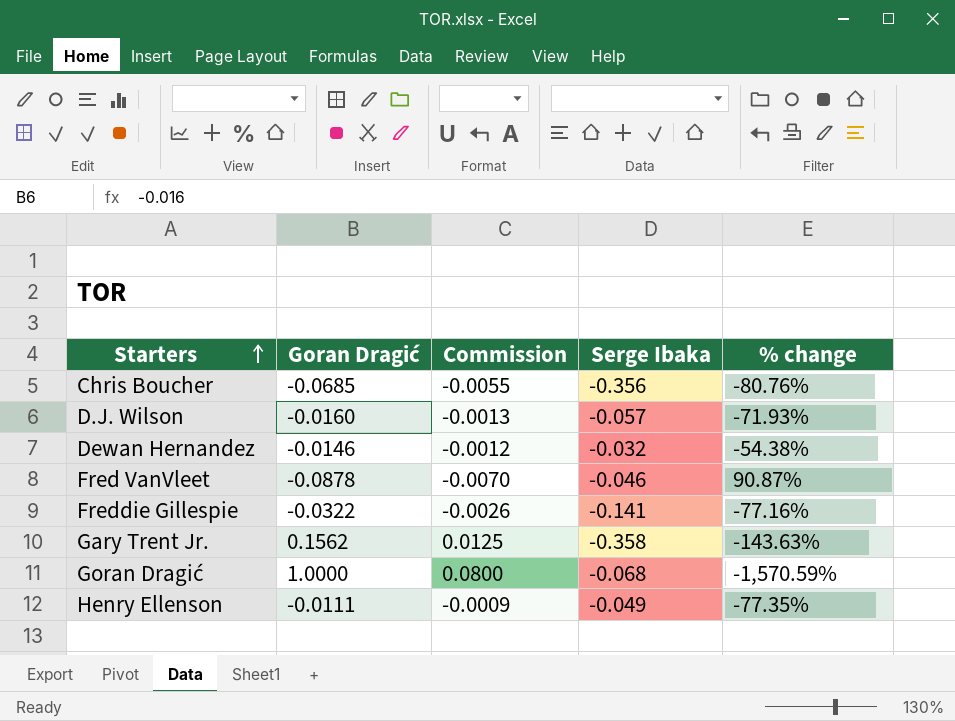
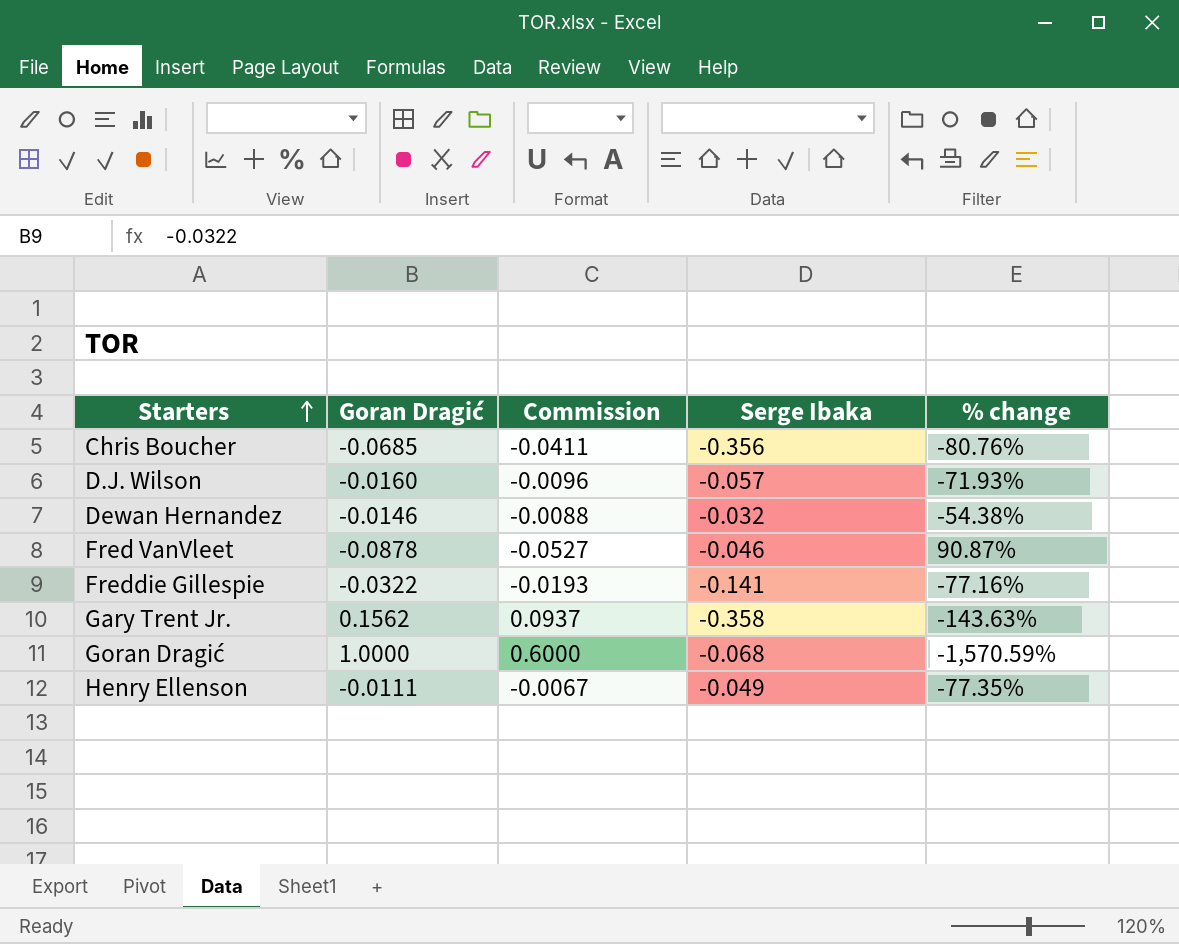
column Commission | formula: [Goran Dragić] * 0.08 -> [Goran Dragić] * 0.6

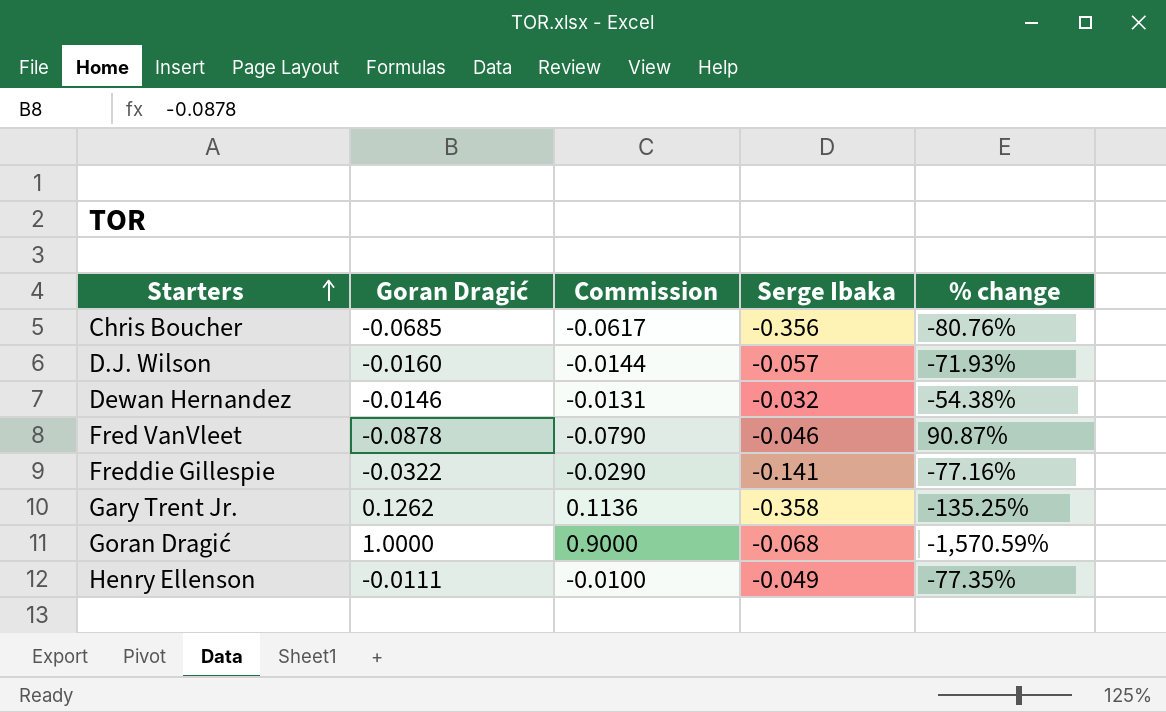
column Commission | formula: [Goran Dragić] * 0.6 -> [Goran Dragić] * 0.9
Gary Trent Jr. | Goran Dragić: 0.1562 -> 0.1262
Gary Trent Jr. | % change: -143.63% -> -135.25%

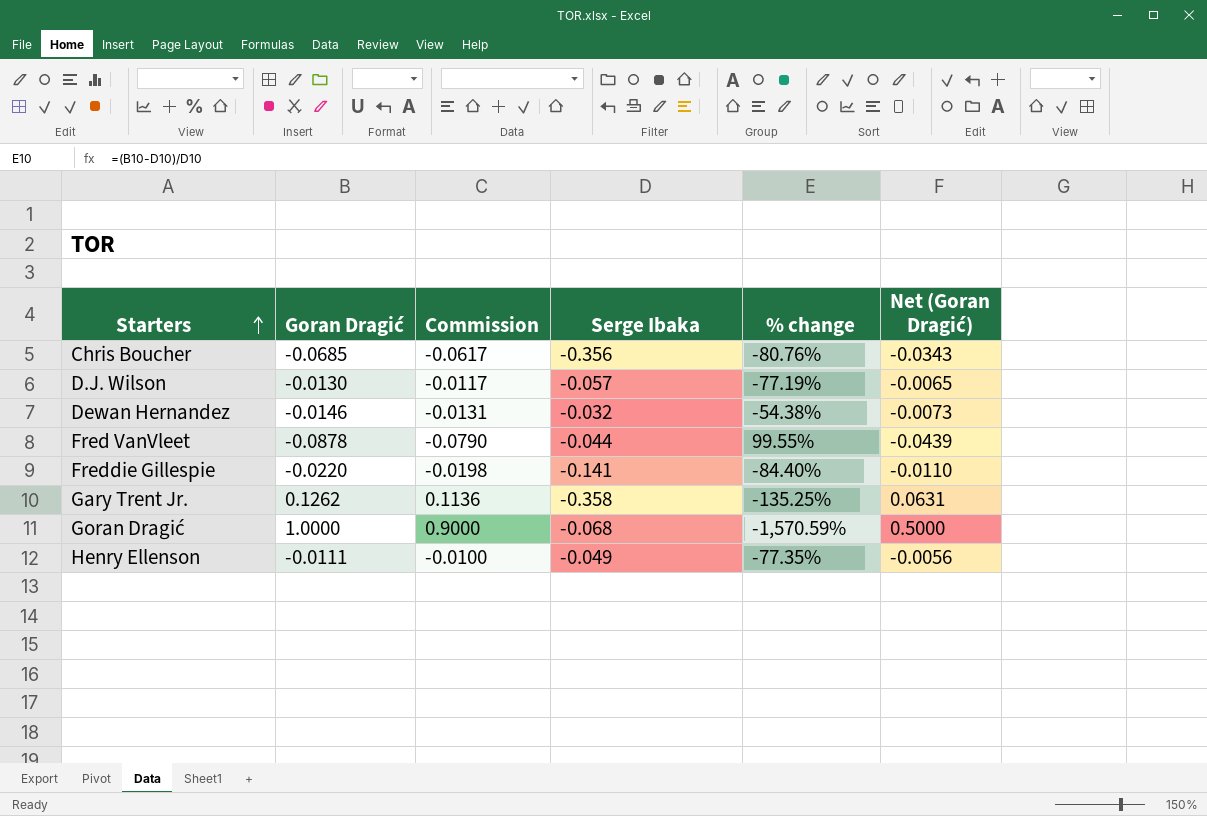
column Net (Goran Dragić) | formula: none -> [Goran Dragić] * 0.5
D.J. Wilson | Goran Dragić: -0.0160 -> -0.0130
D.J. Wilson | Commission: -0.0144 -> -0.0117
D.J. Wilson | % change: -71.93% -> -77.19%
Fred VanVleet | Serge Ibaka: -0.046 -> -0.044
Fred VanVleet | % change: 90.87% -> 99.55%
Freddie Gillespie | Goran Dragić: -0.0322 -> -0.0220
Freddie Gillespie | Commission: -0.0290 -> -0.0198
Freddie Gillespie | % change: -77.16% -> -84.40%

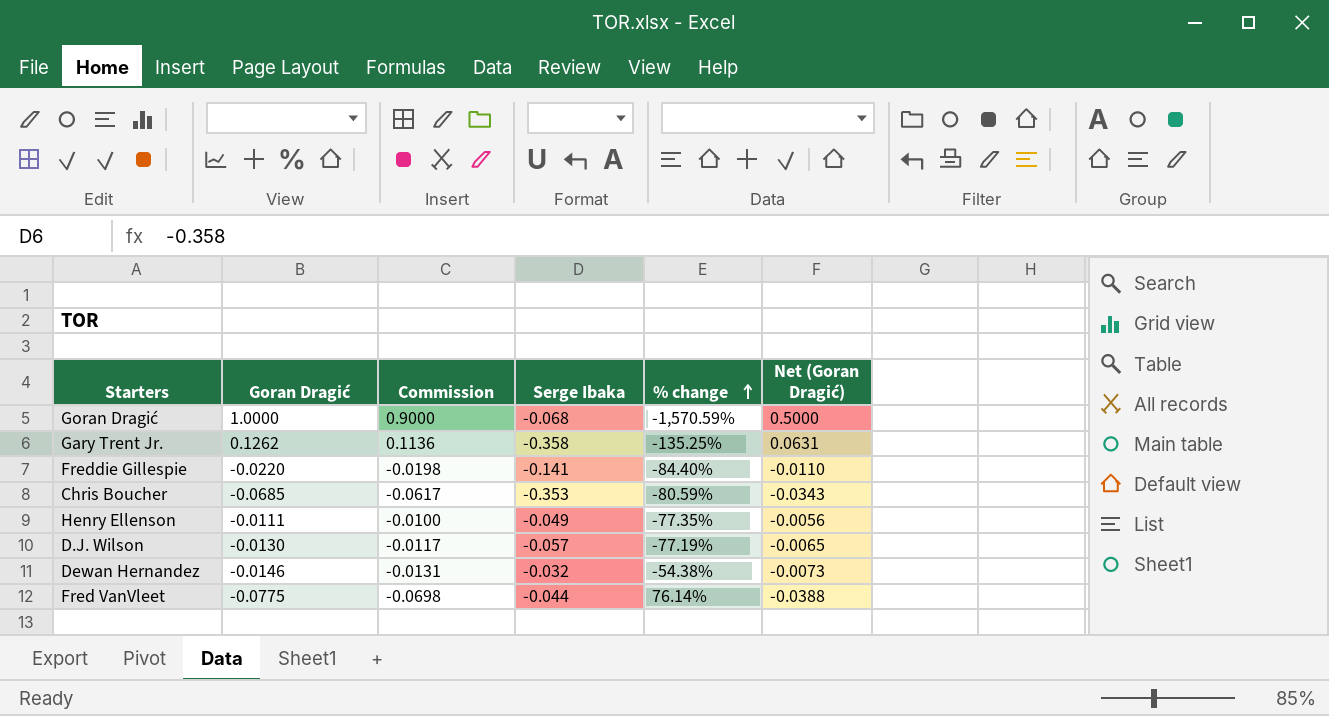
row order: Starters ascending -> % change ascending
Chris Boucher | Serge Ibaka: -0.356 -> -0.353
Chris Boucher | % change: -80.76% -> -80.59%
Fred VanVleet | Goran Dragić: -0.0878 -> -0.0775
Fred VanVleet | Commission: -0.0790 -> -0.0698
Fred VanVleet | % change: 99.55% -> 76.14%
Fred VanVleet | Net (Goran Dragić): -0.0439 -> -0.0388

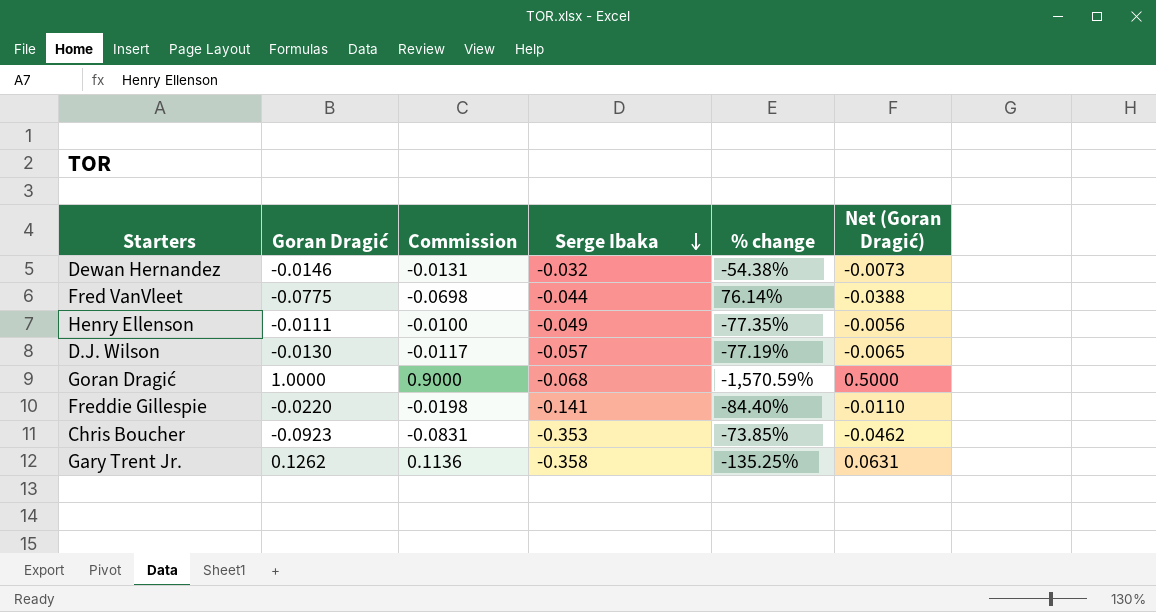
row order: % change ascending -> Serge Ibaka descending
Chris Boucher | Goran Dragić: -0.0685 -> -0.0923
Chris Boucher | Commission: -0.0617 -> -0.0831
Chris Boucher | % change: -80.59% -> -73.85%
Chris Boucher | Net (Goran Dragić): -0.0343 -> -0.0462

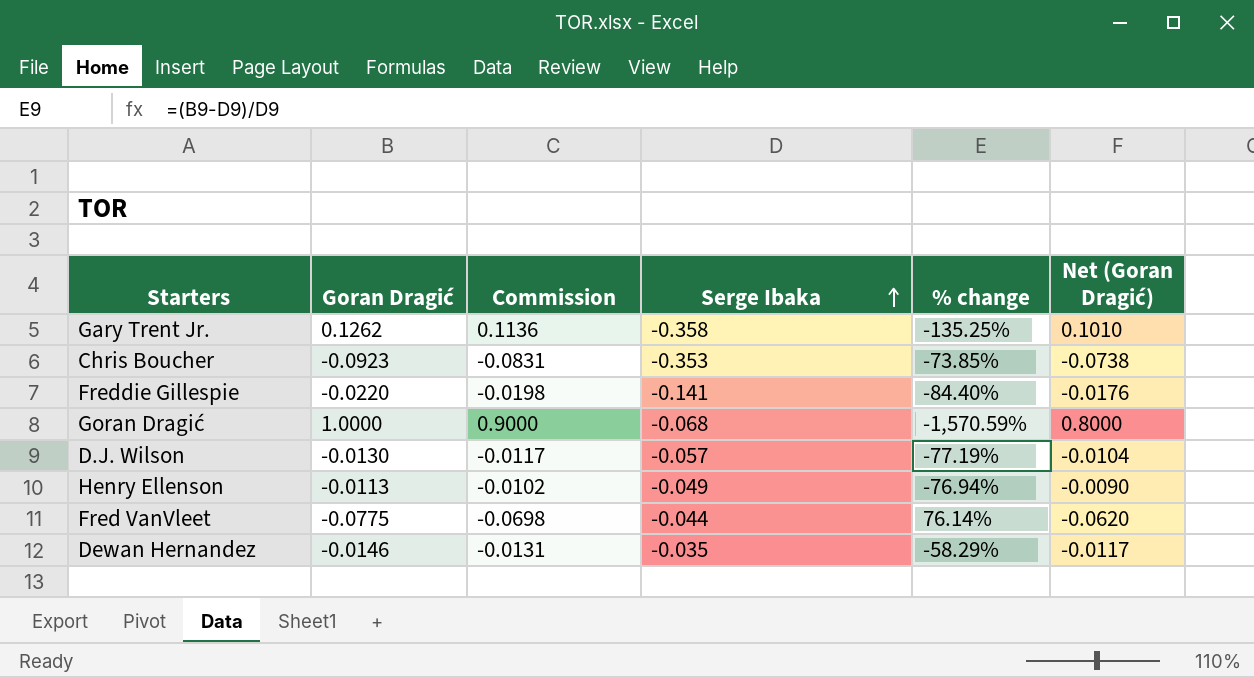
row order: Serge Ibaka descending -> Serge Ibaka ascending
column Net (Goran Dragić) | formula: [Goran Dragić] * 0.5 -> [Goran Dragić] * 0.8
Henry Ellenson | Goran Dragić: -0.0111 -> -0.0113
Henry Ellenson | Commission: -0.0100 -> -0.0102
Henry Ellenson | % change: -77.35% -> -76.94%
Dewan Hernandez | Serge Ibaka: -0.032 -> -0.035
Dewan Hernandez | % change: -54.38% -> -58.29%

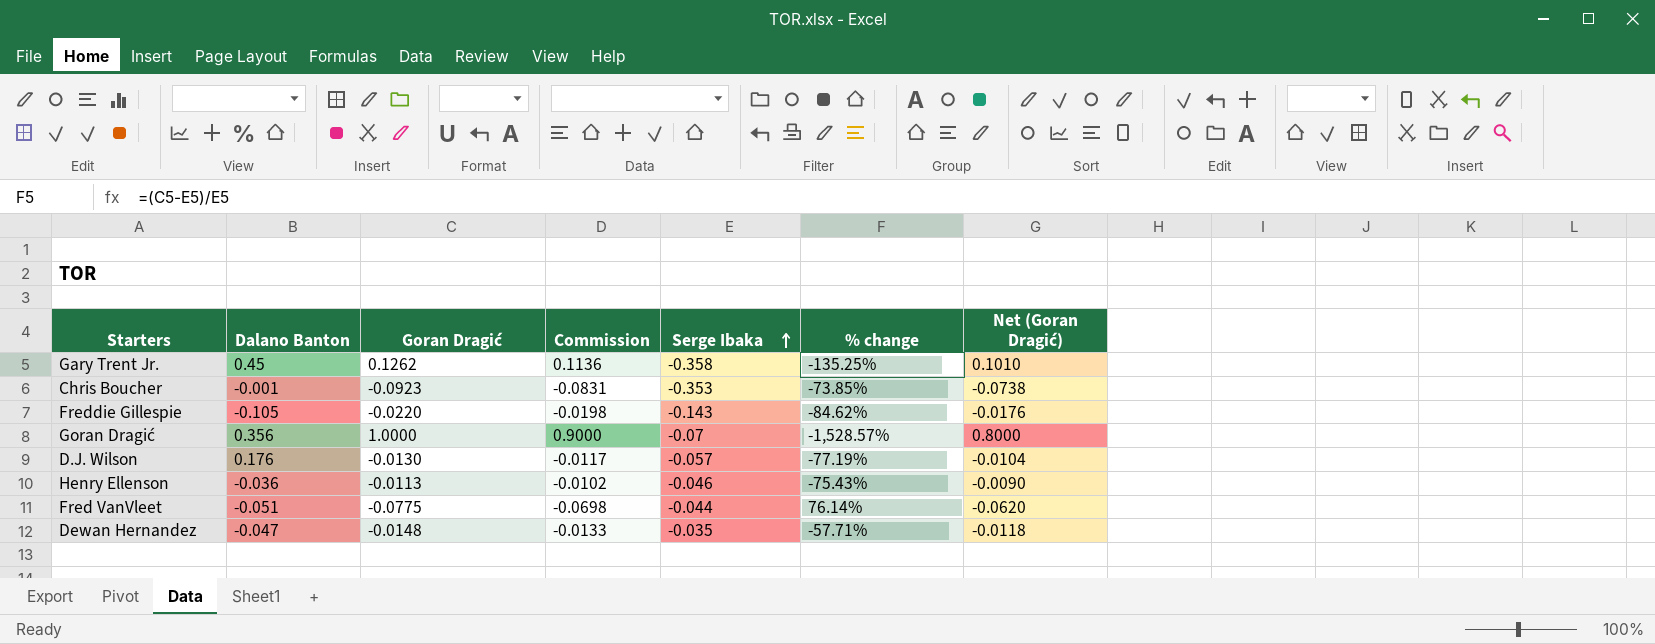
column Dalano Banton | position: none -> 2
Freddie Gillespie | Serge Ibaka: -0.141 -> -0.143
Freddie Gillespie | % change: -84.40% -> -84.62%
Goran Dragić | Serge Ibaka: -0.068 -> -0.07
Goran Dragić | % change: -1,570.59% -> -1,528.57%
Henry Ellenson | Serge Ibaka: -0.049 -> -0.046
Henry Ellenson | % change: -76.94% -> -75.43%
Dewan Hernandez | Goran Dragić: -0.0146 -> -0.0148
Dewan Hernandez | Commission: -0.0131 -> -0.0133
Dewan Hernandez | % change: -58.29% -> -57.71%
Dewan Hernandez | Net (Goran Dragić): -0.0117 -> -0.0118

